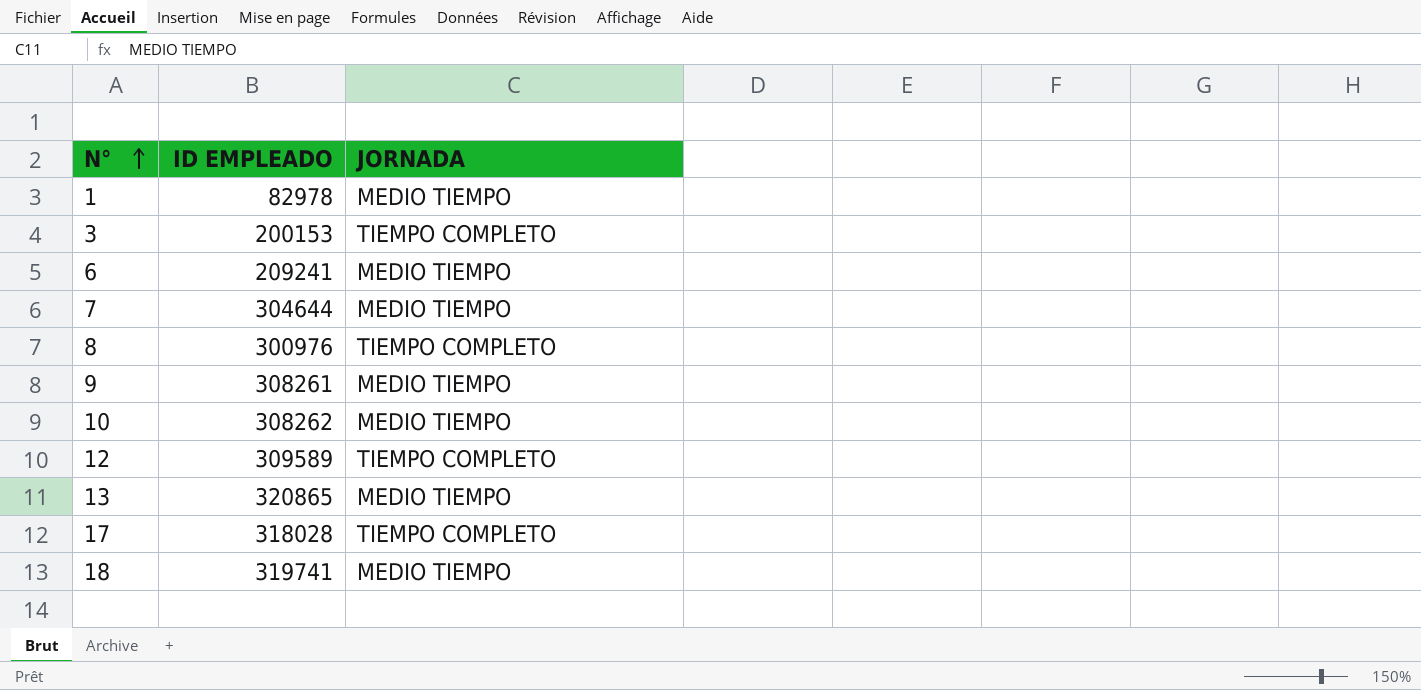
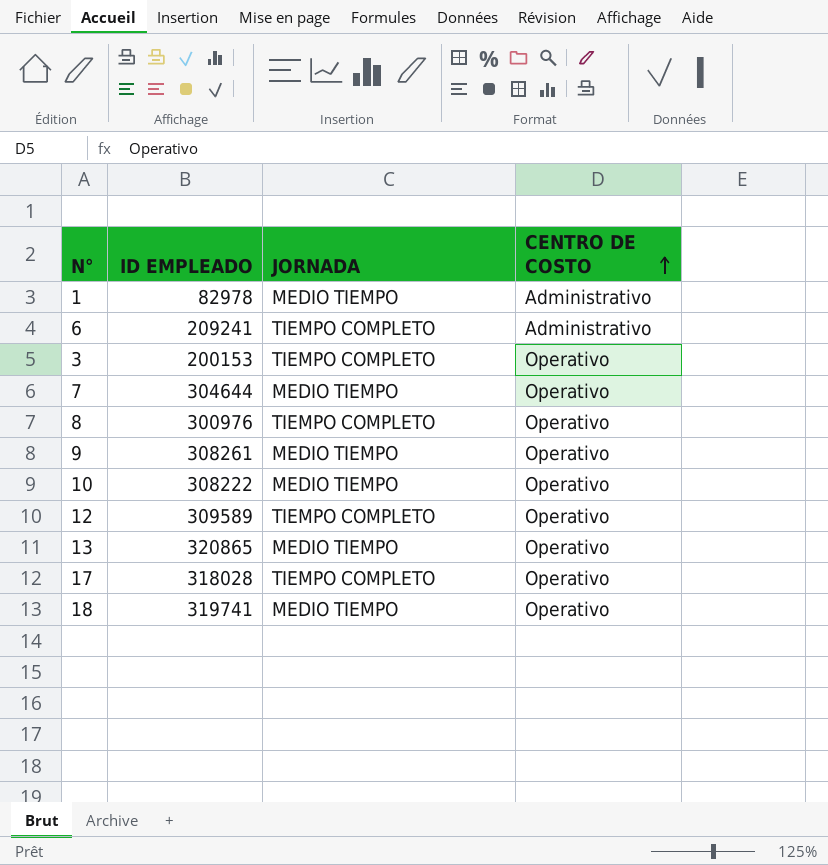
row order: N° ascending -> CENTRO DE COSTO ascending
column CENTRO DE COSTO | position: none -> 4
6 | JORNADA: MEDIO TIEMPO -> TIEMPO COMPLETO
10 | ID EMPLEADO: 308262 -> 308222

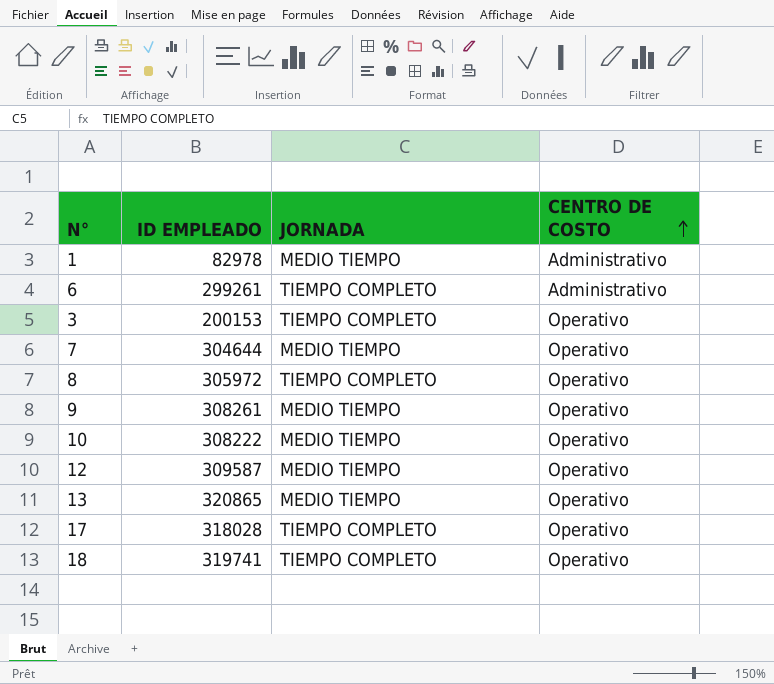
6 | ID EMPLEADO: 209241 -> 299261
8 | ID EMPLEADO: 300976 -> 305972
12 | ID EMPLEADO: 309589 -> 309587
12 | JORNADA: TIEMPO COMPLETO -> MEDIO TIEMPO
18 | JORNADA: MEDIO TIEMPO -> TIEMPO COMPLETO

